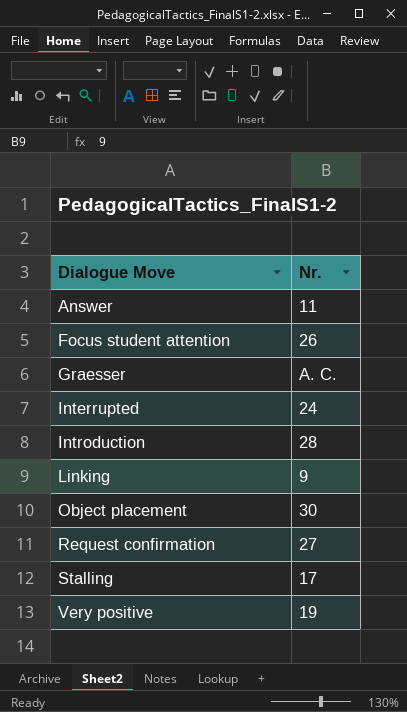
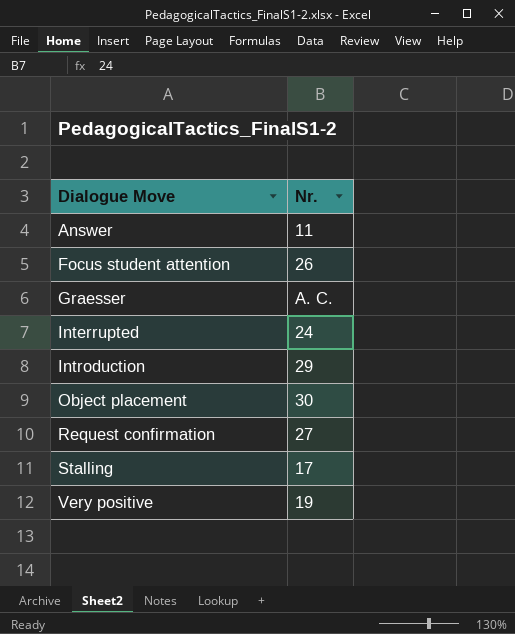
row Linking: 9 -> none
Introduction | Nr.: 28 -> 29

